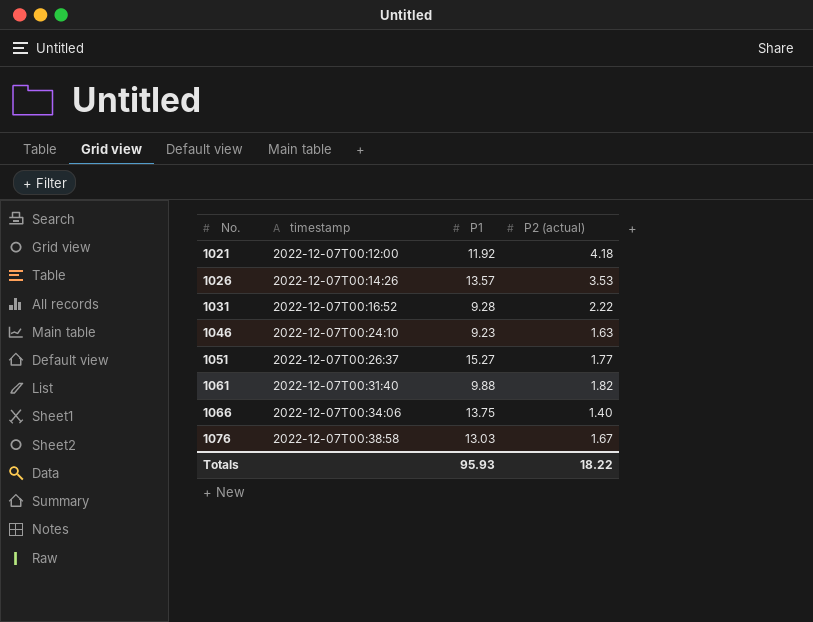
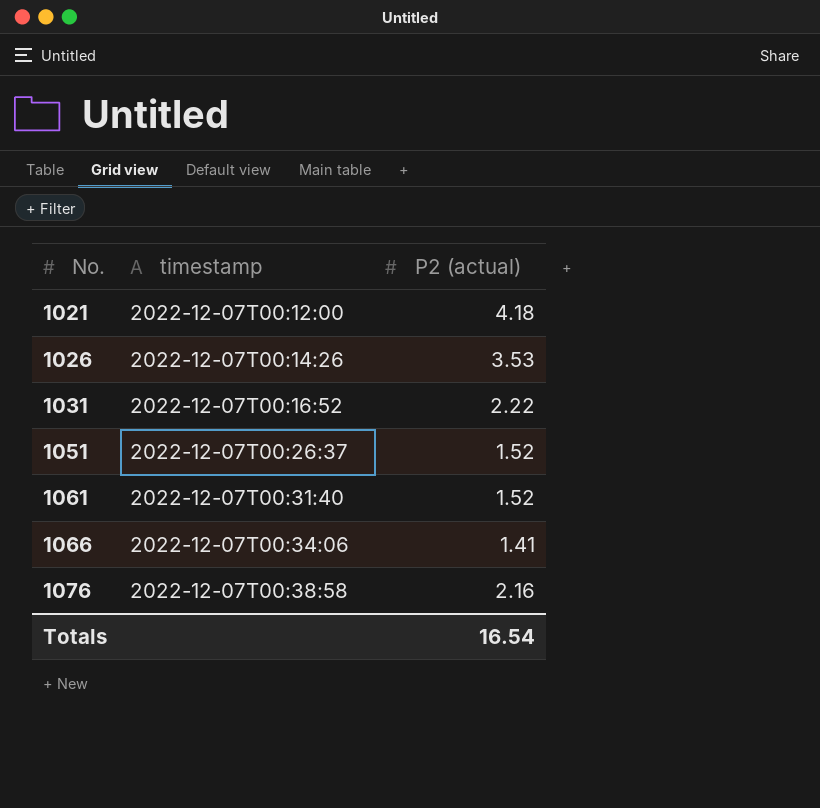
column P1 | position: 3 -> none
row 1046: 2022-12-07T00:24:10 | 9.23 | 1.63 -> none
1051 | P2 (actual): 1.77 -> 1.52
1061 | P2 (actual): 1.82 -> 1.52
1066 | P2 (actual): 1.40 -> 1.41
1076 | P2 (actual): 1.67 -> 2.16
Totals | P2 (actual): 18.22 -> 16.54

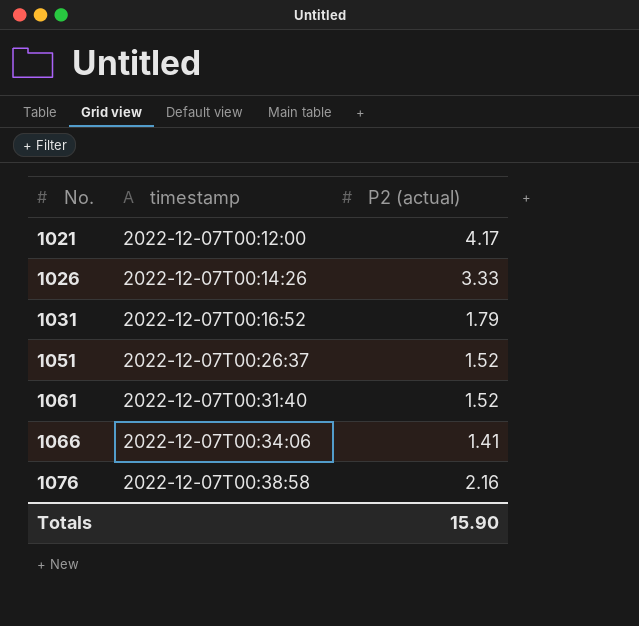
1021 | P2 (actual): 4.18 -> 4.17
1026 | P2 (actual): 3.53 -> 3.33
1031 | P2 (actual): 2.22 -> 1.79
Totals | P2 (actual): 16.54 -> 15.90

